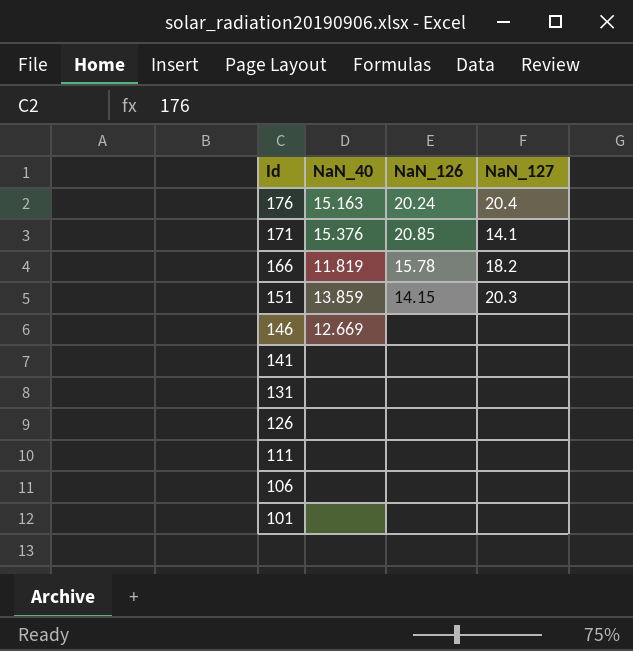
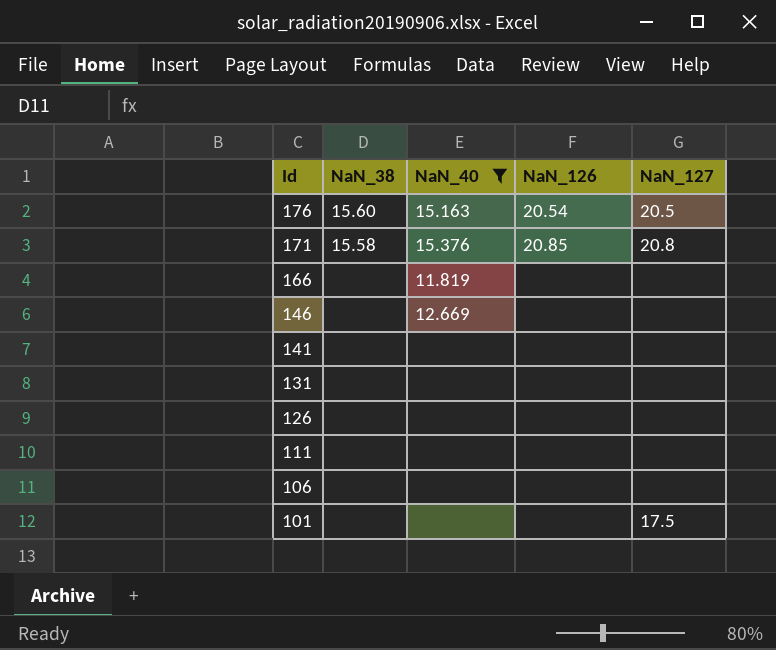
filter: none -> NaN_40 != 13.859
column NaN_38 | position: none -> 2
176 | NaN_126: 20.24 -> 20.54
176 | NaN_127: 20.4 -> 20.5
171 | NaN_127: 14.1 -> 20.8
166 | NaN_126: 15.78 -> none
166 | NaN_127: 18.2 -> none
101 | NaN_127: none -> 17.5

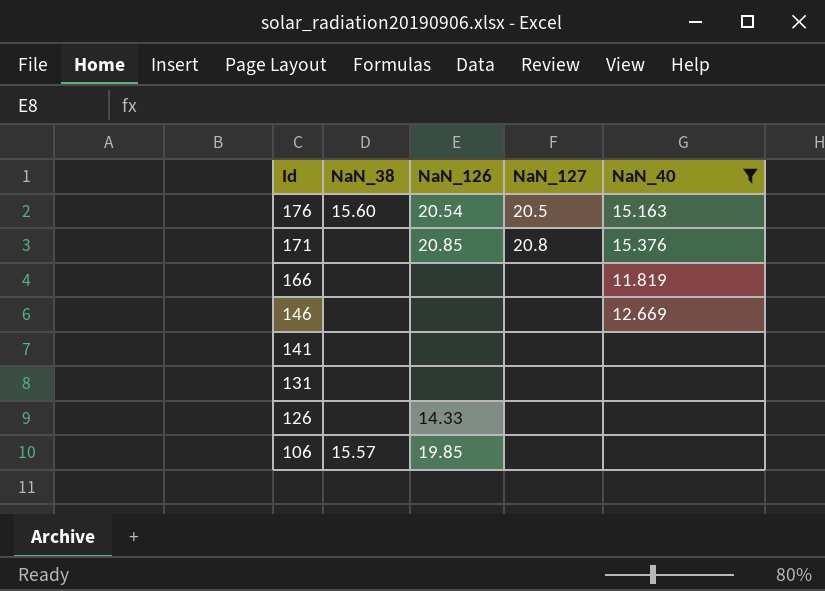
column NaN_40 | position: 3 -> 5
row 111: none | none | none | none -> none
row 101: none | none | none | 17.5 -> none
171 | NaN_38: 15.58 -> none
126 | NaN_126: none -> 14.33
106 | NaN_38: none -> 15.57
106 | NaN_126: none -> 19.85

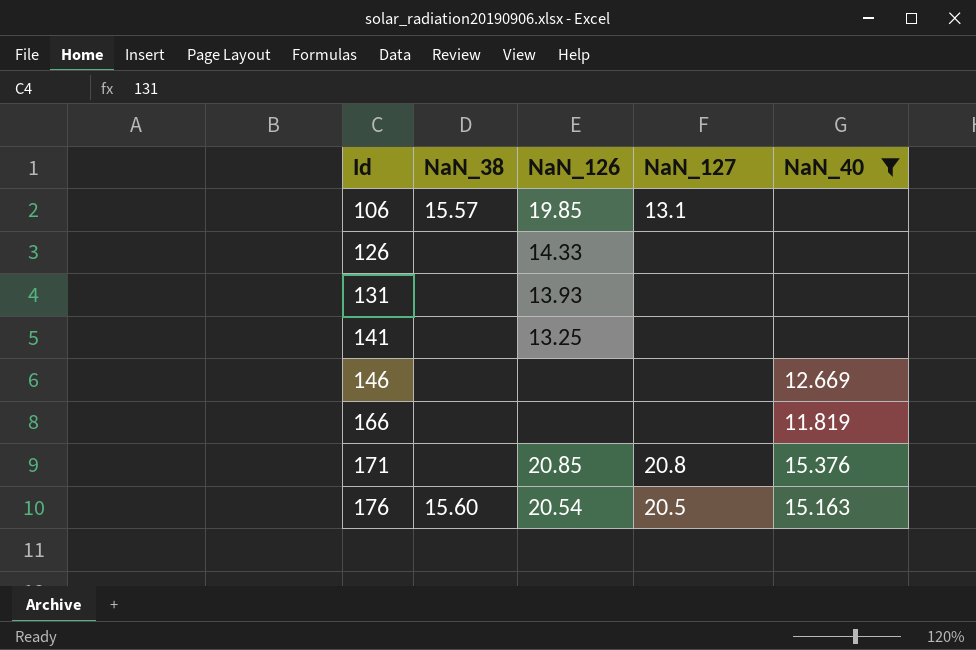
row order: Id descending -> Id ascending
106 | NaN_127: none -> 13.1
131 | NaN_126: none -> 13.93
141 | NaN_126: none -> 13.25

